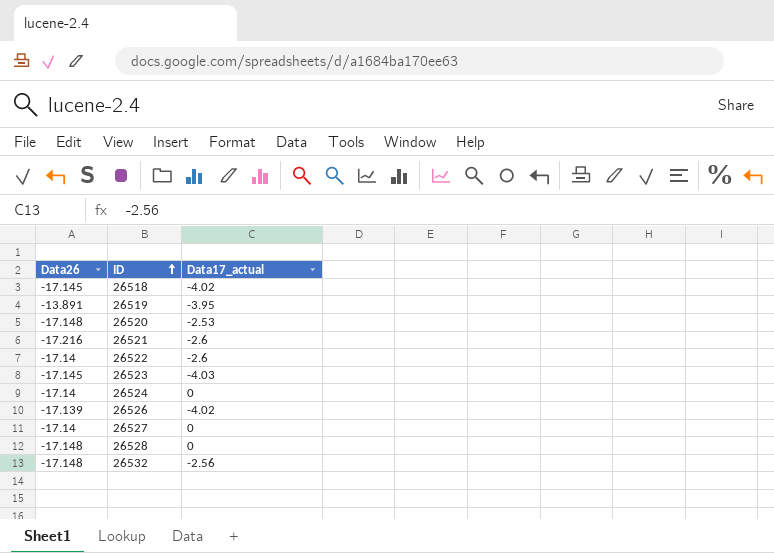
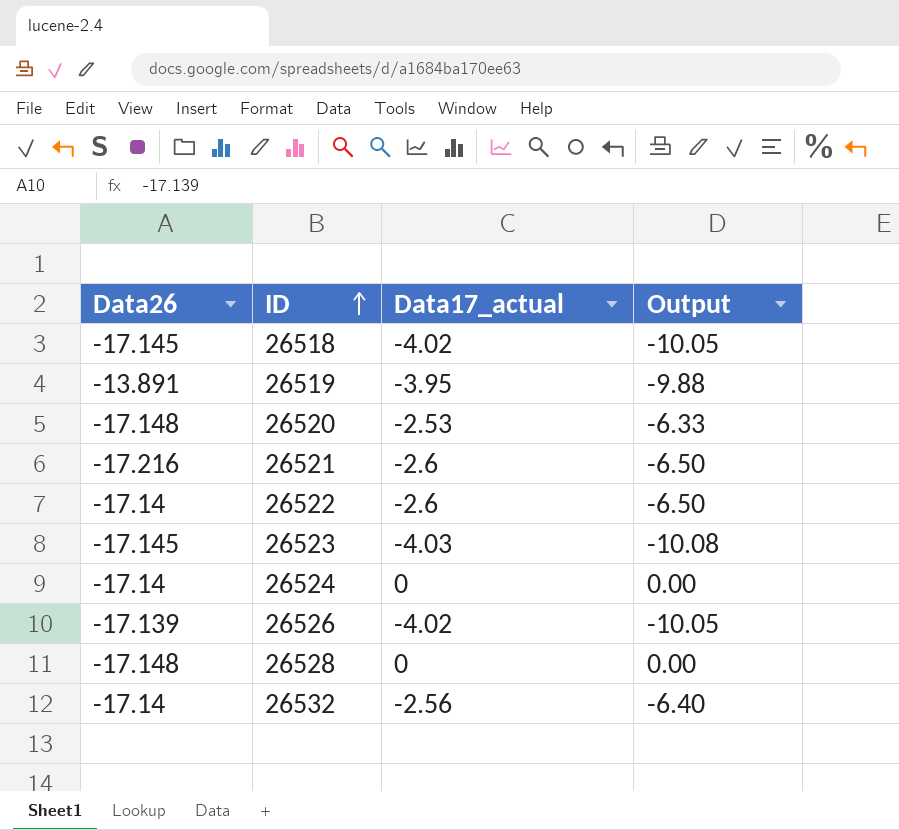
column Output | formula: none -> [Data17_actual] * 2.5
row 26527: -17.14 | 0 -> none
26532 | Data26: -17.148 -> -17.14

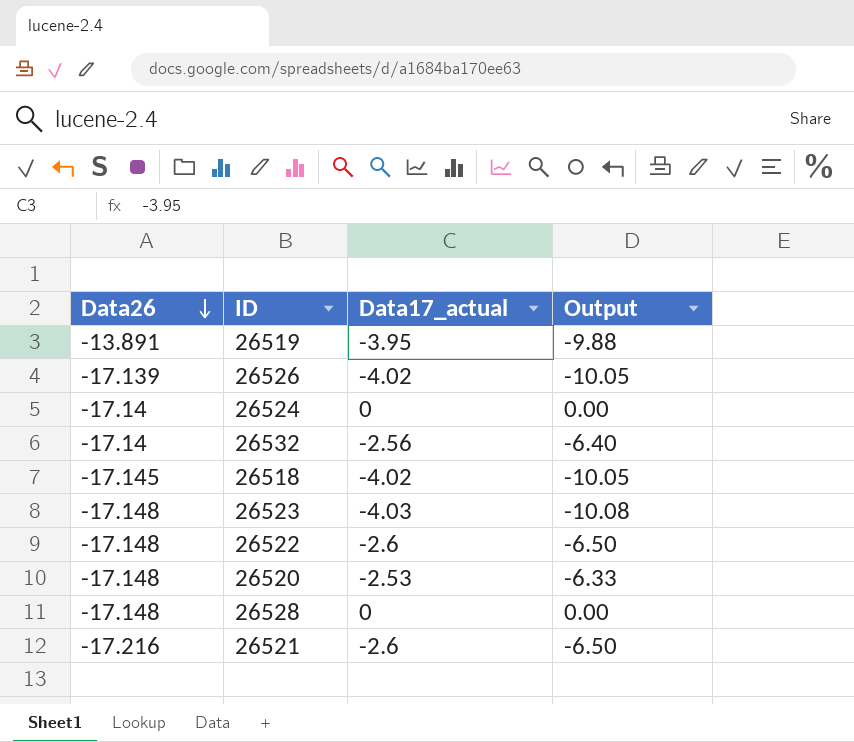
row order: ID ascending -> Data26 descending
26523 | Data26: -17.145 -> -17.148
26522 | Data26: -17.14 -> -17.148

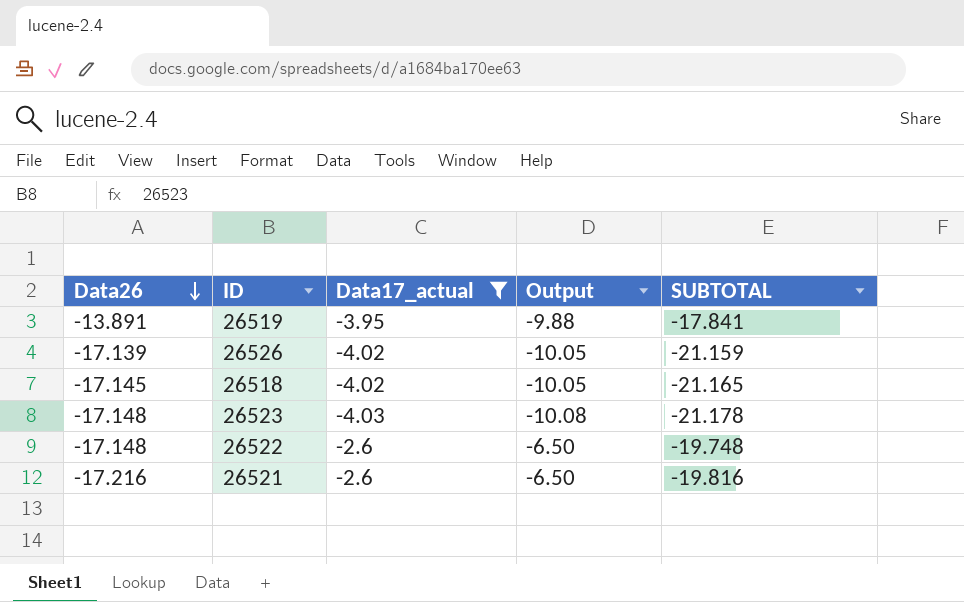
filter: none -> Data17_actual <= -2.6
column SUBTOTAL | formula: none -> [Data26] + [Data17_actual]

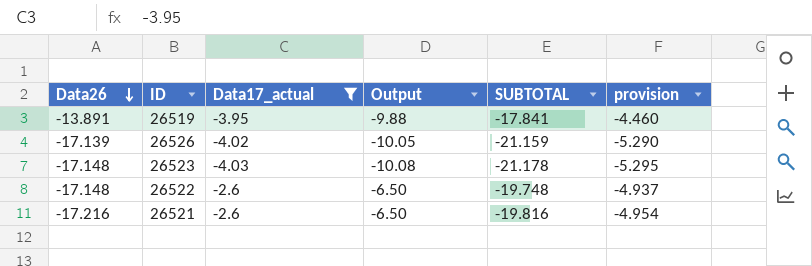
column provision | formula: none -> [SUBTOTAL] * 0.25
row 26518: -17.145 | -4.02 | -10.05 | -21.165 -> none

